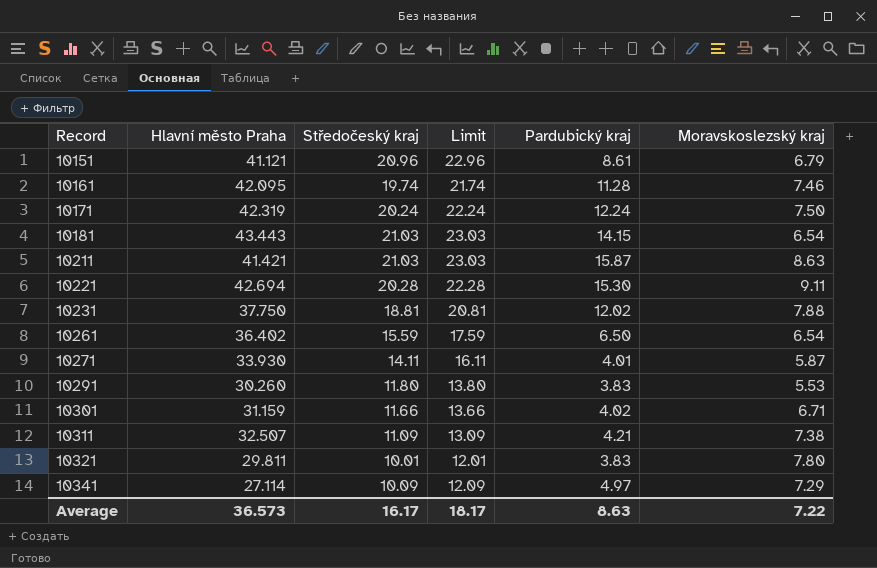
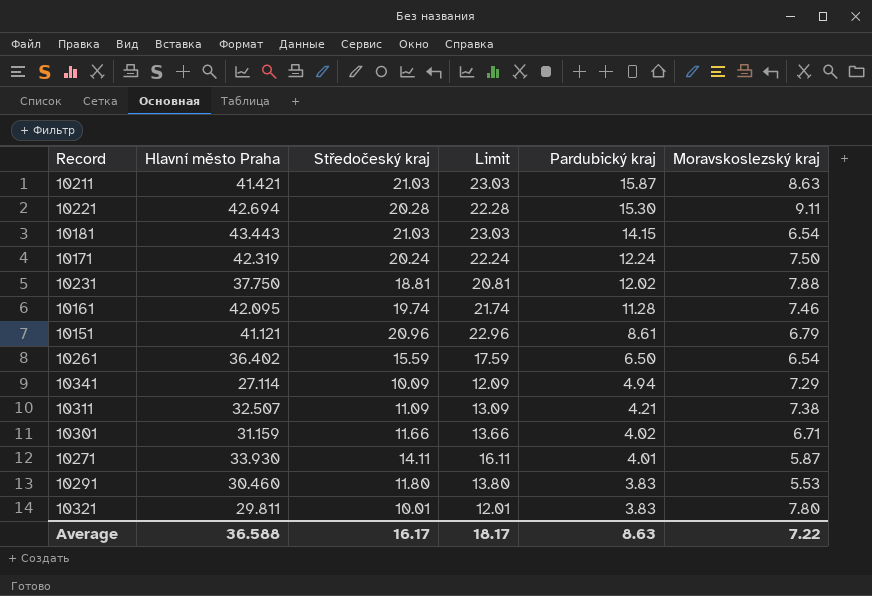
row order: Record ascending -> Pardubický kraj descending
10341 | Pardubický kraj: 4.97 -> 4.94
10291 | Hlavní město Praha: 30.260 -> 30.460
Average | Hlavní město Praha: 36.573 -> 36.588

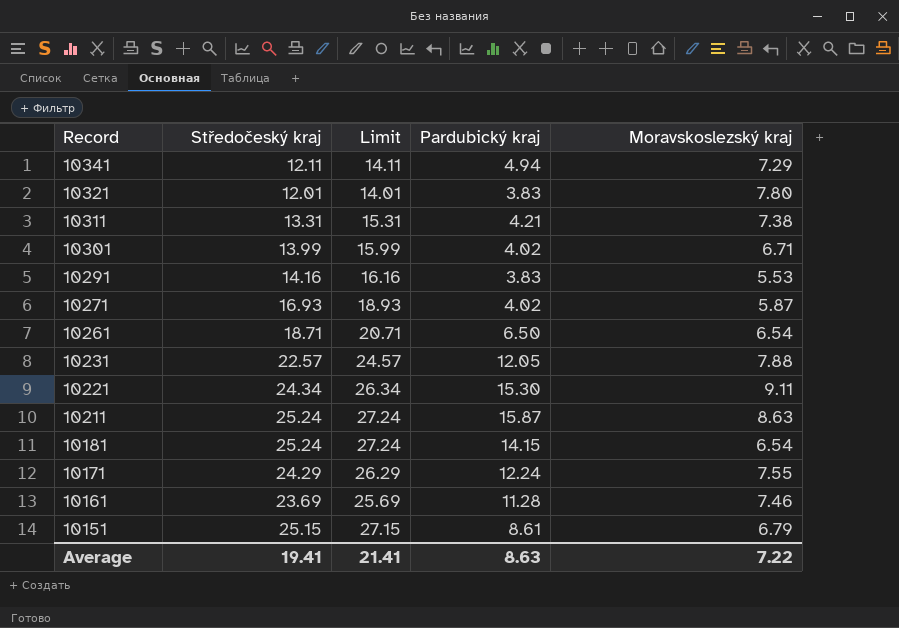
row order: Pardubický kraj descending -> Record descending
column Hlavní město Praha | position: 2 -> none
10341 | Středočeský kraj: 10.09 -> 12.11
10341 | Limit: 12.09 -> 14.11
10321 | Středočeský kraj: 10.01 -> 12.01
10321 | Limit: 12.01 -> 14.01
10311 | Středočeský kraj: 11.09 -> 13.31
10311 | Limit: 13.09 -> 15.31
10301 | Středočeský kraj: 11.66 -> 13.99
10301 | Limit: 13.66 -> 15.99
10291 | Středočeský kraj: 11.80 -> 14.16
10291 | Limit: 13.80 -> 16.16
10271 | Středočeský kraj: 14.11 -> 16.93
10271 | Limit: 16.11 -> 18.93
10271 | Pardubický kraj: 4.01 -> 4.02
10261 | Středočeský kraj: 15.59 -> 18.71
10261 | Limit: 17.59 -> 20.71
10231 | Středočeský kraj: 18.81 -> 22.57
10231 | Limit: 20.81 -> 24.57
10231 | Pardubický kraj: 12.02 -> 12.05
10221 | Středočeský kraj: 20.28 -> 24.34
10221 | Limit: 22.28 -> 26.34
10211 | Středočeský kraj: 21.03 -> 25.24
10211 | Limit: 23.03 -> 27.24
10181 | Středočeský kraj: 21.03 -> 25.24
10181 | Limit: 23.03 -> 27.24
10171 | Středočeský kraj: 20.24 -> 24.29
10171 | Limit: 22.24 -> 26.29
10171 | Moravskoslezský kraj: 7.50 -> 7.55
10161 | Středočeský kraj: 19.74 -> 23.69
10161 | Limit: 21.74 -> 25.69
10151 | Středočeský kraj: 20.96 -> 25.15
10151 | Limit: 22.96 -> 27.15
Average | Středočeský kraj: 16.17 -> 19.41
Average | Limit: 18.17 -> 21.41

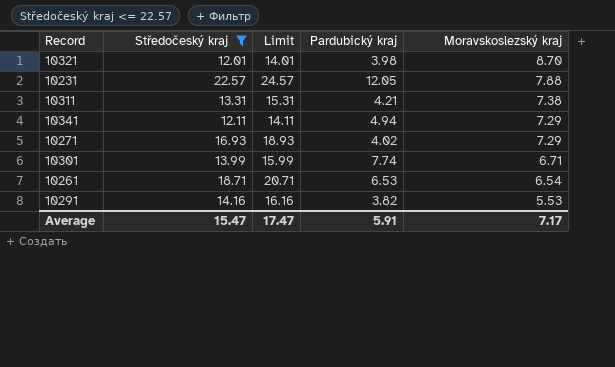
filter: none -> Středočeský kraj <= 22.57
row order: Record descending -> Moravskoslezský kraj descending
10321 | Pardubický kraj: 3.83 -> 3.98
10321 | Moravskoslezský kraj: 7.80 -> 8.70
10271 | Moravskoslezský kraj: 5.87 -> 7.29
10301 | Pardubický kraj: 4.02 -> 7.74
10261 | Pardubický kraj: 6.50 -> 6.53
10291 | Pardubický kraj: 3.83 -> 3.82
Average | Středočeský kraj: 19.41 -> 15.47
Average | Limit: 21.41 -> 17.47
Average | Pardubický kraj: 8.63 -> 5.91
Average | Moravskoslezský kraj: 7.22 -> 7.17

